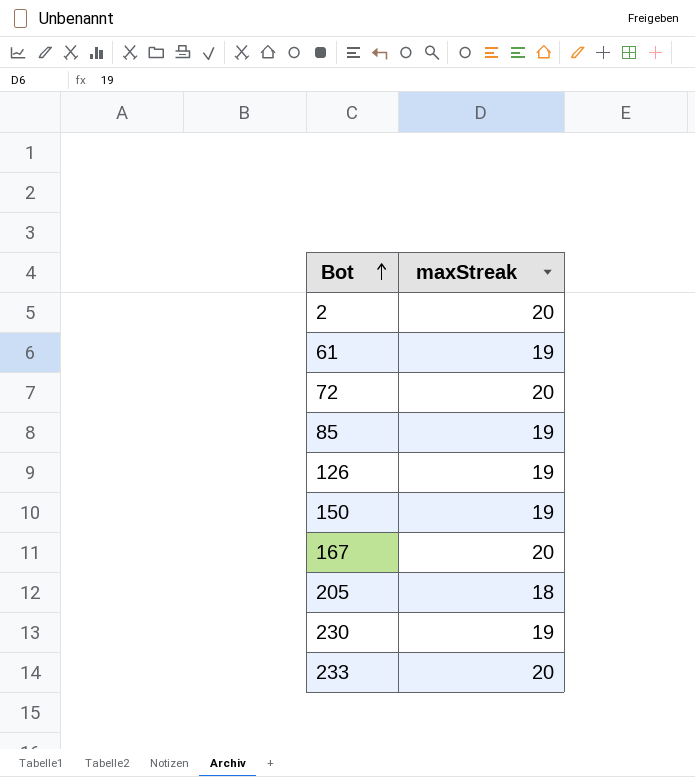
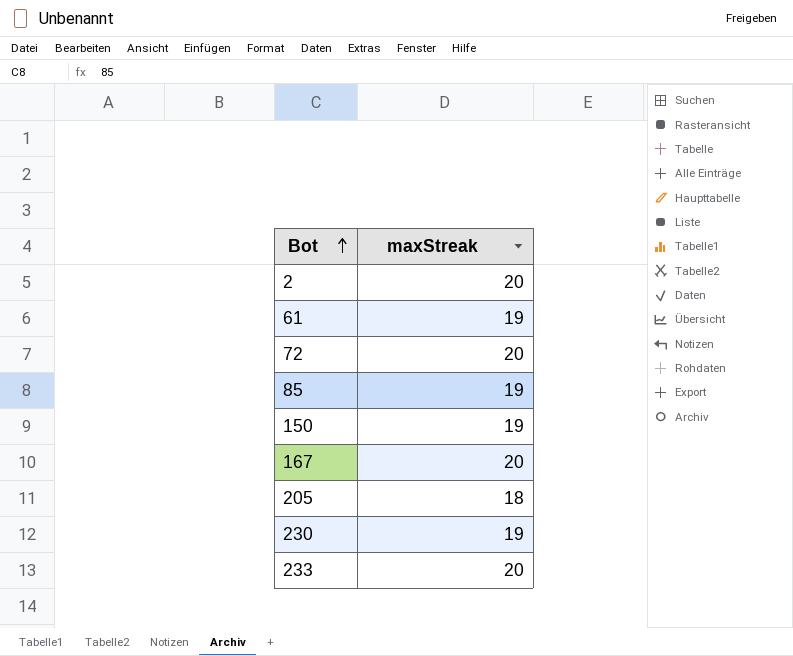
row 126: 19 -> none

